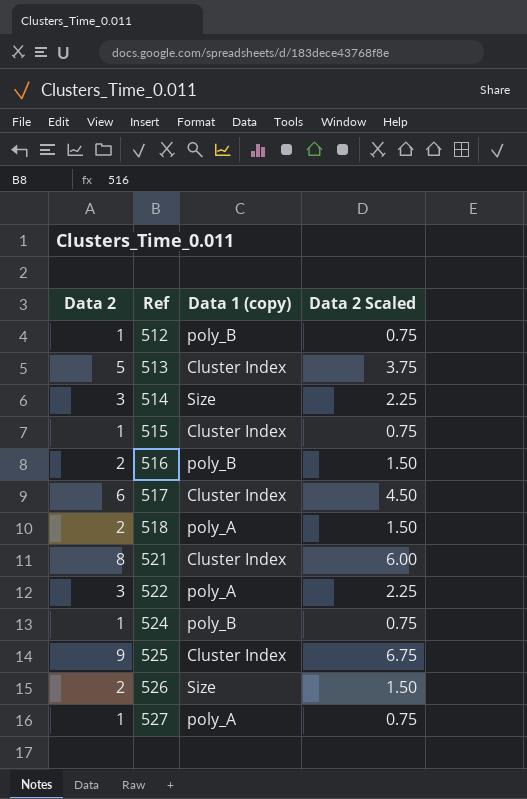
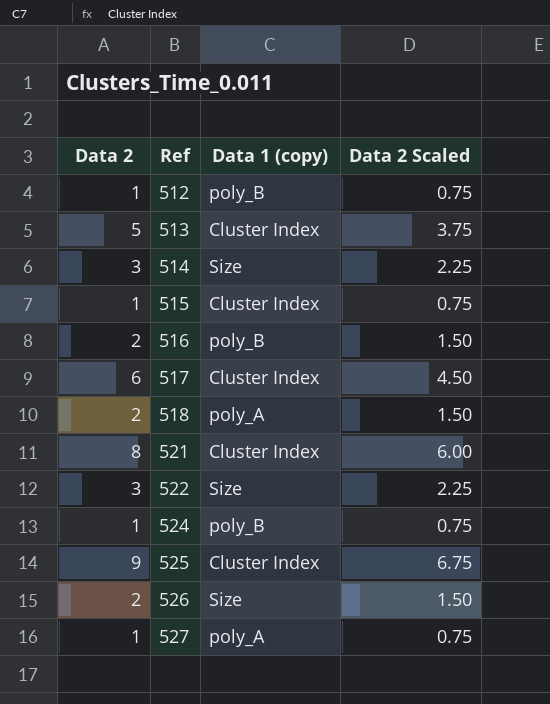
522 | Data 1 (copy): poly_A -> Size

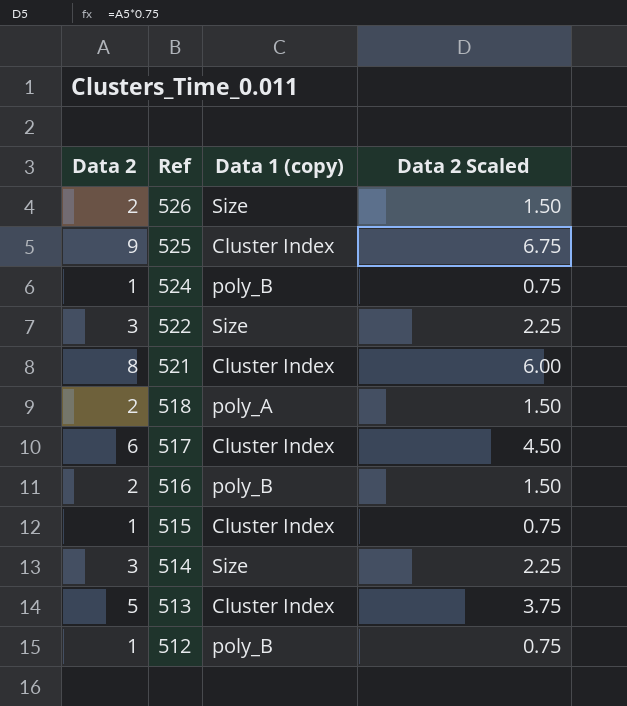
row order: Ref ascending -> Ref descending
row 527: 1 | poly_A | 0.75 -> none

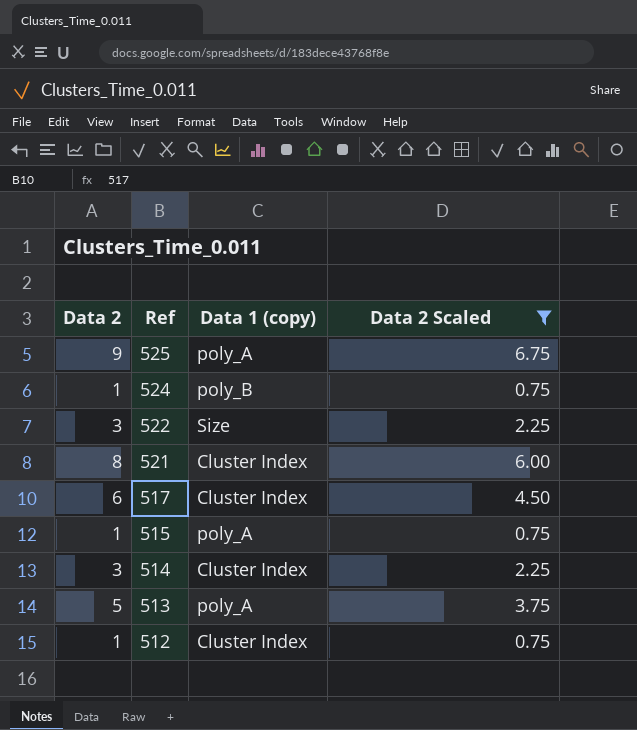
filter: none -> Data 2 Scaled != 1.50
525 | Data 1 (copy): Cluster Index -> poly_A
515 | Data 1 (copy): Cluster Index -> poly_A
514 | Data 1 (copy): Size -> Cluster Index
513 | Data 1 (copy): Cluster Index -> poly_A
512 | Data 1 (copy): poly_B -> Cluster Index

